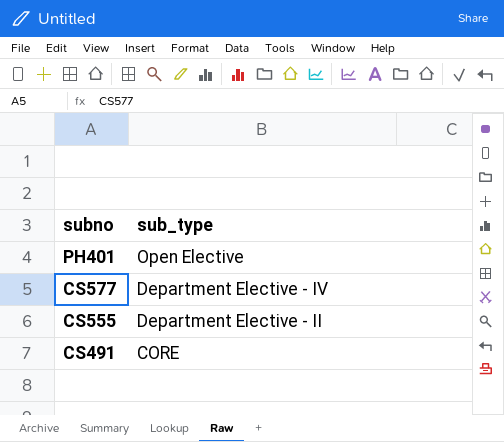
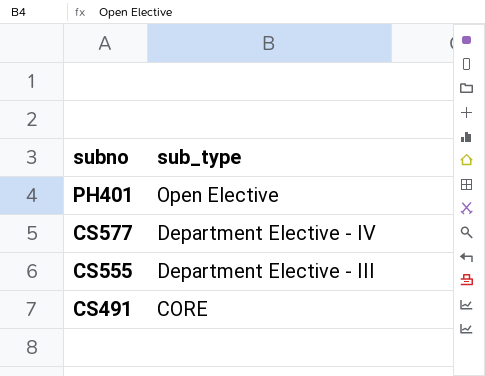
CS555 | sub_type: Department Elective - II -> Department Elective - III

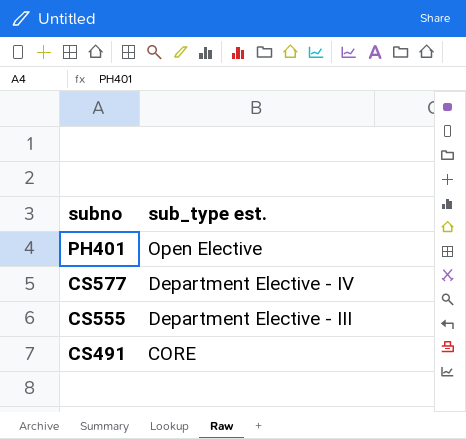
column name: sub_type -> sub_type est.

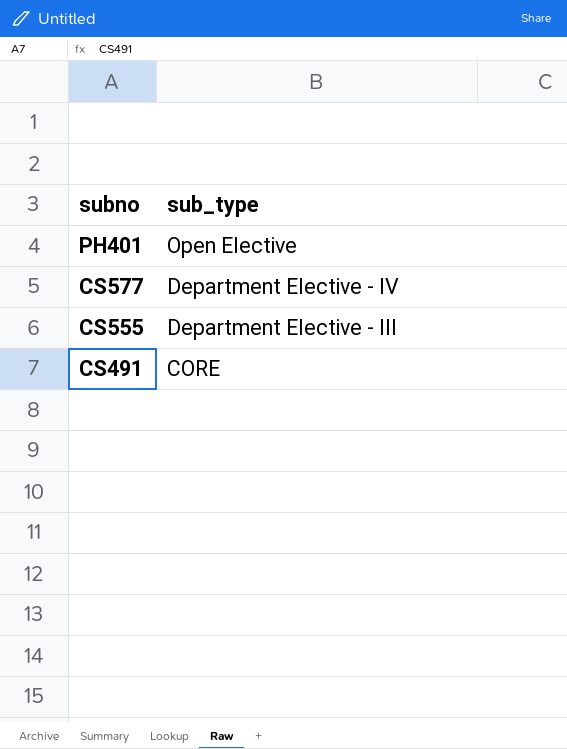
column name: sub_type est. -> sub_type

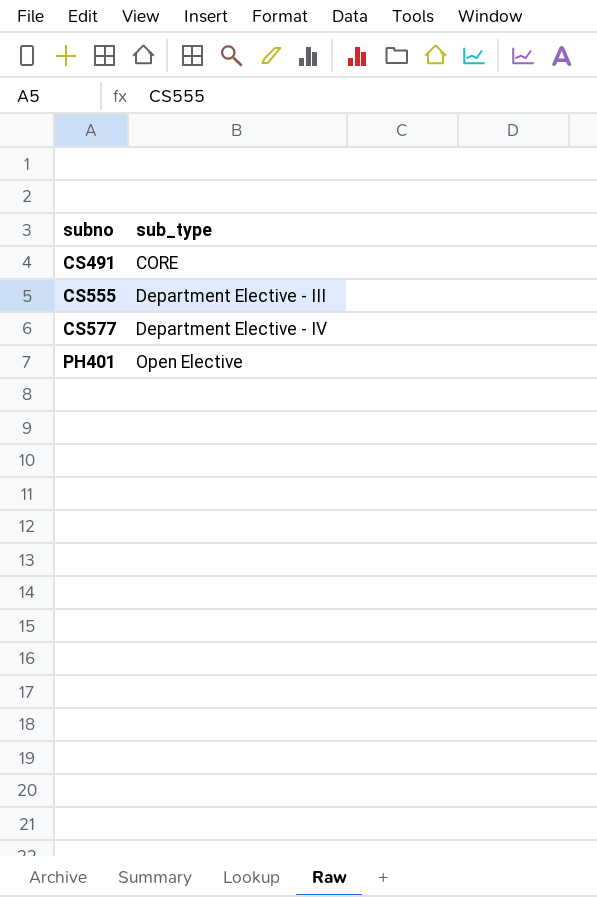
row order: subno descending -> subno ascending

